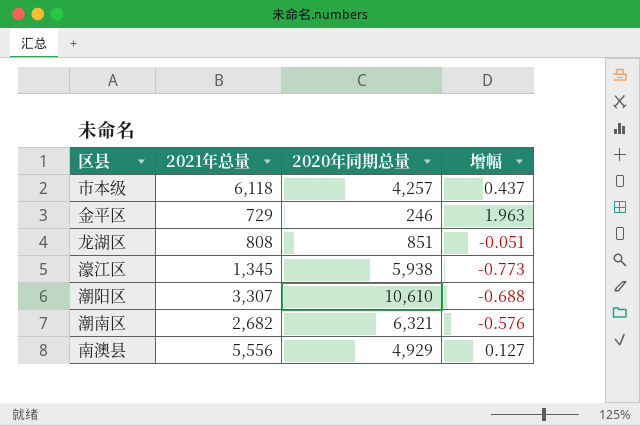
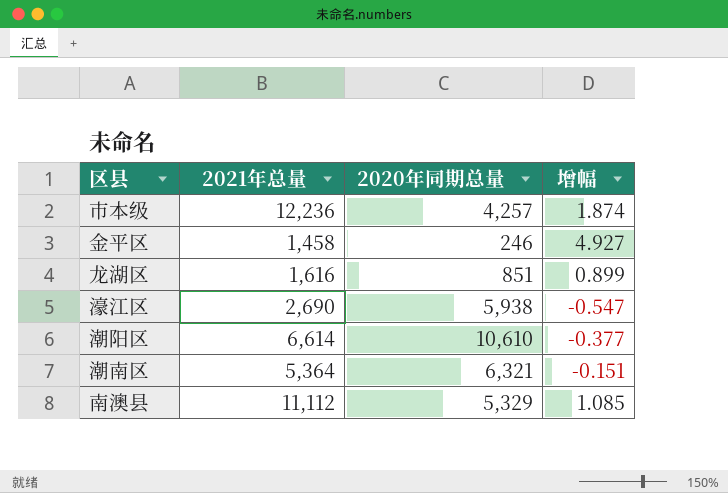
市本级 | 2021年总量: 6,118 -> 12,236
市本级 | 增幅: 0.437 -> 1.874
金平区 | 2021年总量: 729 -> 1,458
金平区 | 增幅: 1.963 -> 4.927
龙湖区 | 2021年总量: 808 -> 1,616
龙湖区 | 增幅: -0.051 -> 0.899
濠江区 | 2021年总量: 1,345 -> 2,690
濠江区 | 增幅: -0.773 -> -0.547
潮阳区 | 2021年总量: 3,307 -> 6,614
潮阳区 | 增幅: -0.688 -> -0.377
潮南区 | 2021年总量: 2,682 -> 5,364
潮南区 | 增幅: -0.576 -> -0.151
南澳县 | 2021年总量: 5,556 -> 11,112
南澳县 | 2020年同期总量: 4,929 -> 5,329
南澳县 | 增幅: 0.127 -> 1.085

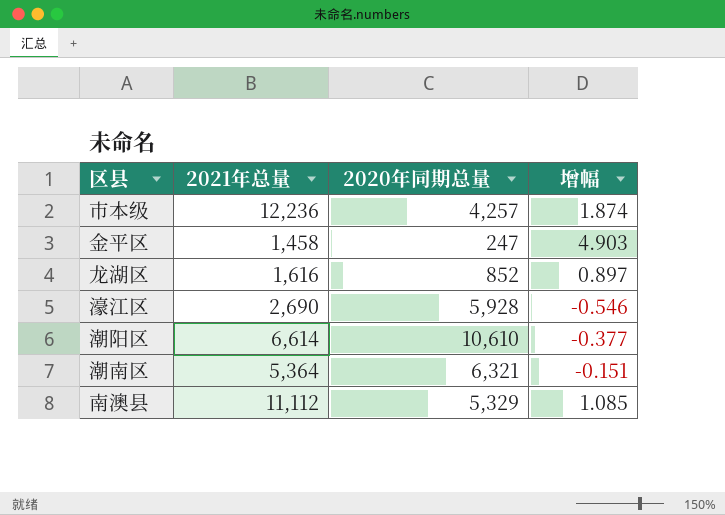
金平区 | 2020年同期总量: 246 -> 247
金平区 | 增幅: 4.927 -> 4.903
龙湖区 | 2020年同期总量: 851 -> 852
龙湖区 | 增幅: 0.899 -> 0.897
濠江区 | 2020年同期总量: 5,938 -> 5,928
濠江区 | 增幅: -0.547 -> -0.546

